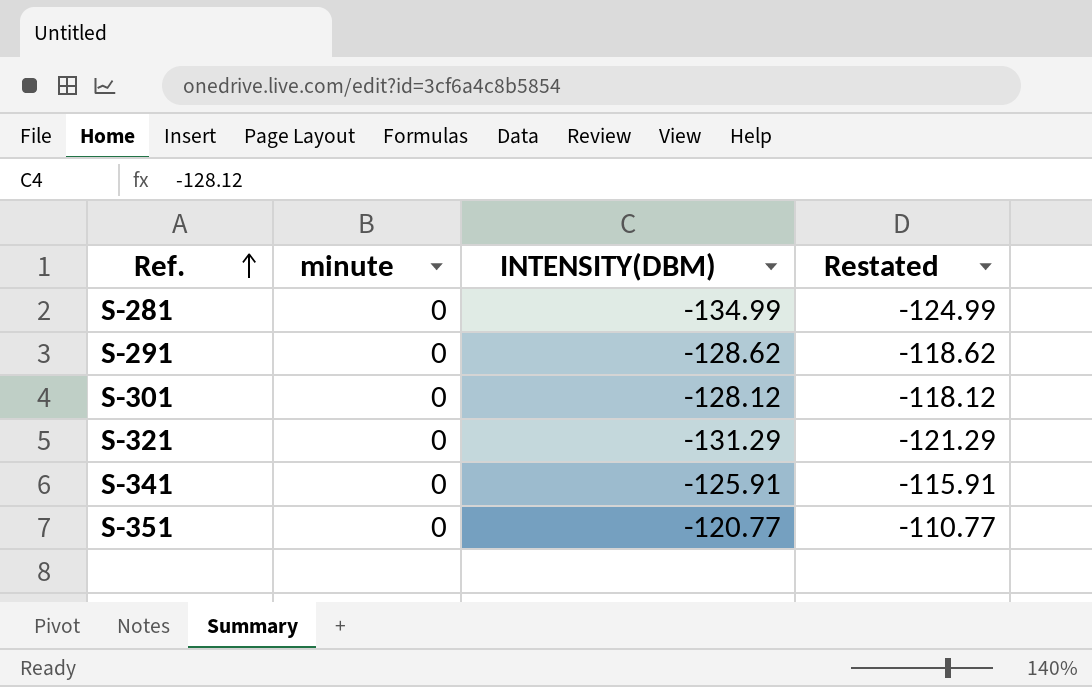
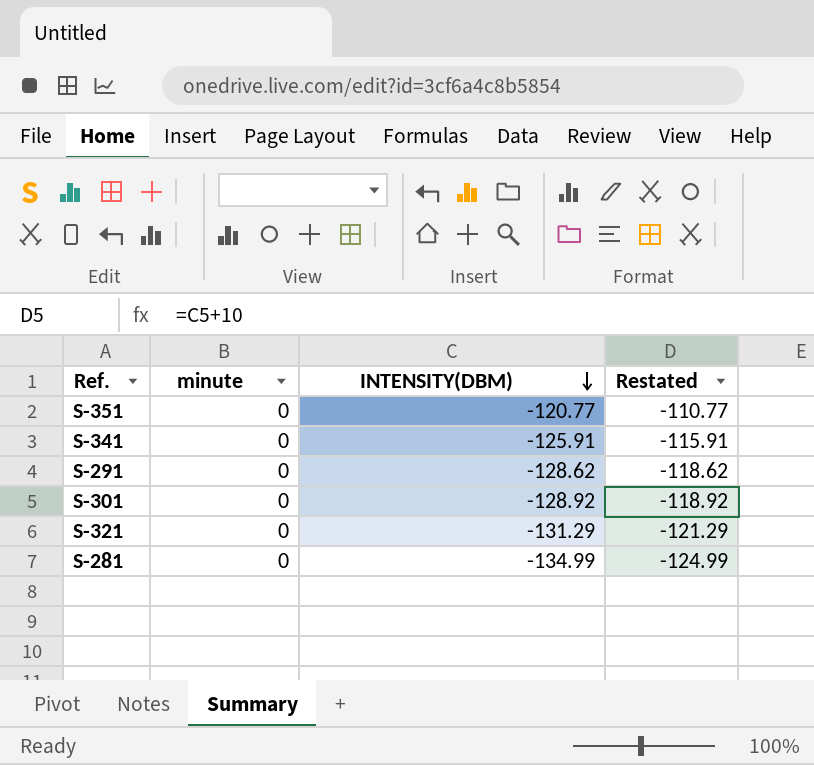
row order: Ref. ascending -> INTENSITY(DBM) descending
S-301 | INTENSITY(DBM): -128.12 -> -128.92
S-301 | Restated: -118.12 -> -118.92

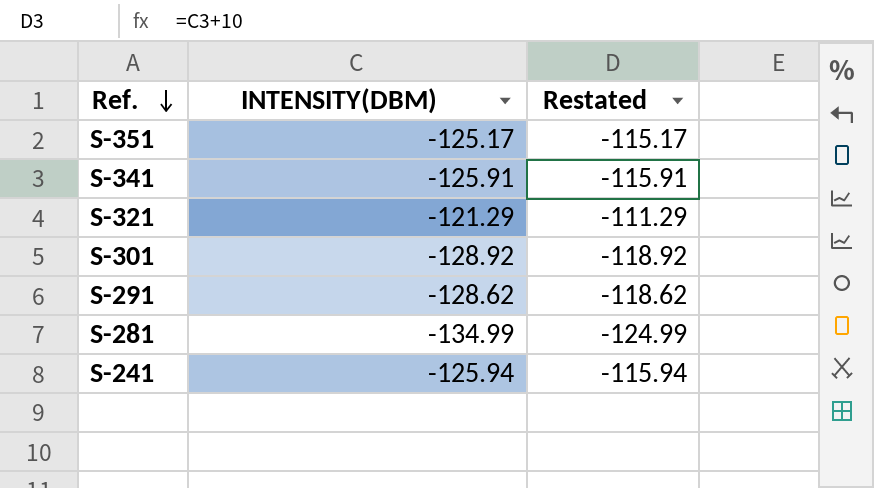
row order: INTENSITY(DBM) descending -> Ref. descending
column minute | position: 2 -> none
S-351 | INTENSITY(DBM): -120.77 -> -125.17
S-351 | Restated: -110.77 -> -115.17
S-321 | INTENSITY(DBM): -131.29 -> -121.29
S-321 | Restated: -121.29 -> -111.29
row S-241: none -> -125.94 | -115.94

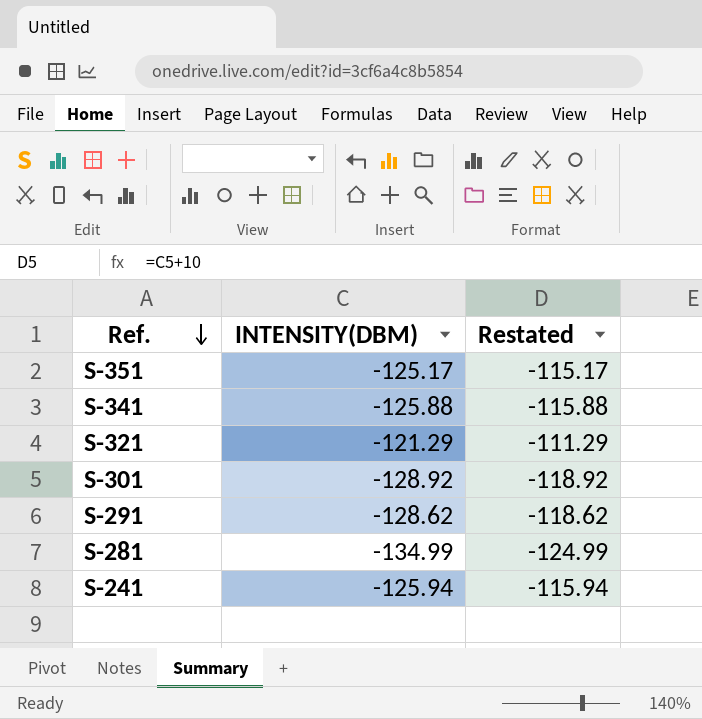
S-341 | INTENSITY(DBM): -125.91 -> -125.88
S-341 | Restated: -115.91 -> -115.88

